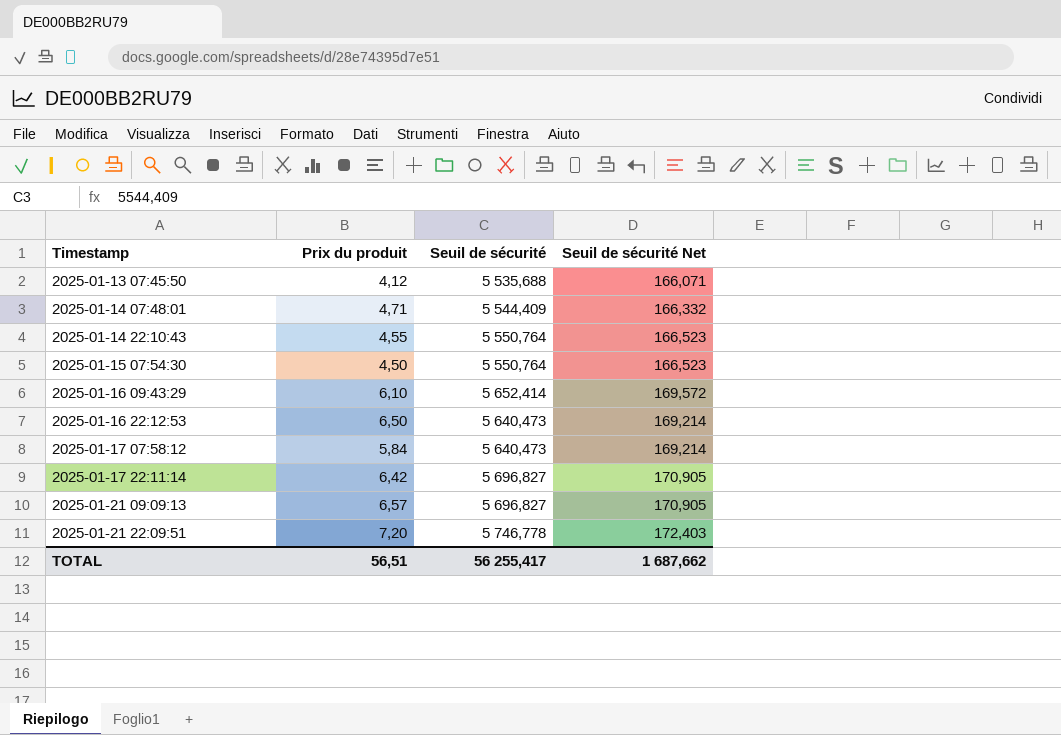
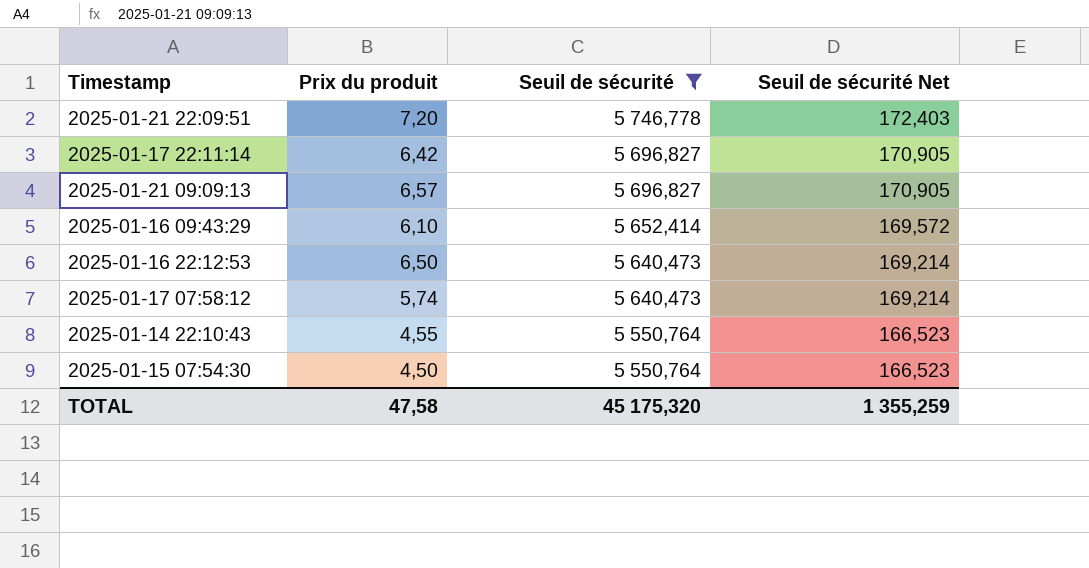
filter: none -> Seuil de sécurité >= 5 550,764
row order: Timestamp ascending -> Seuil de sécurité descending
2025-01-17 07:58:12 | Prix du produit: 5,84 -> 5,74
TOTAL | Prix du produit: 56,51 -> 47,58
TOTAL | Seuil de sécurité: 56 255,417 -> 45 175,320
TOTAL | Seuil de sécurité Net: 1 687,662 -> 1 355,259

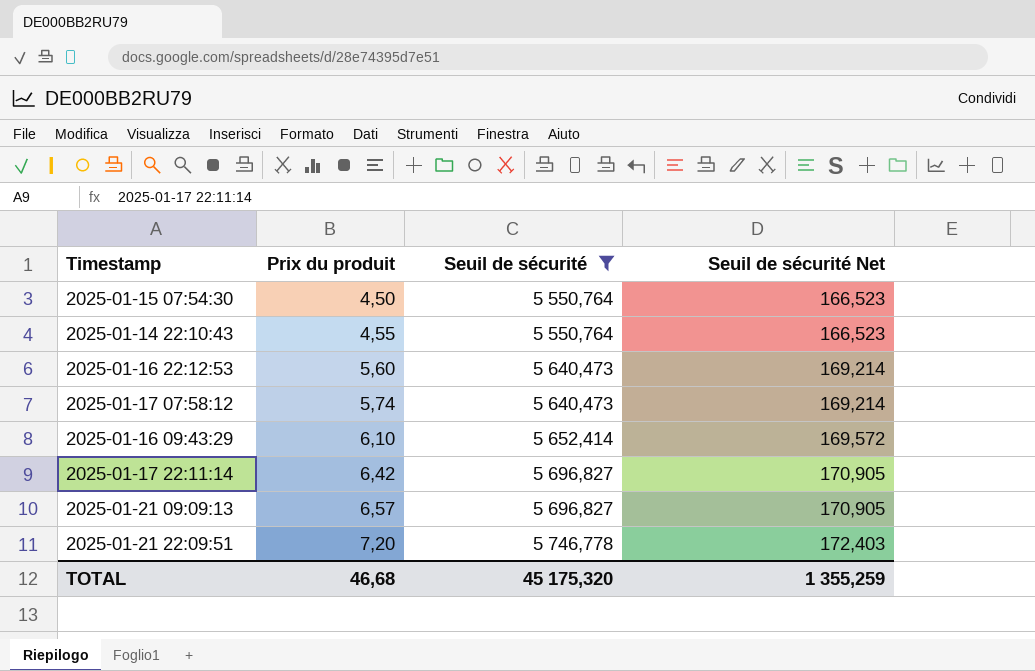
row order: Seuil de sécurité descending -> Prix du produit ascending
2025-01-16 22:12:53 | Prix du produit: 6,50 -> 5,60
TOTAL | Prix du produit: 47,58 -> 46,68

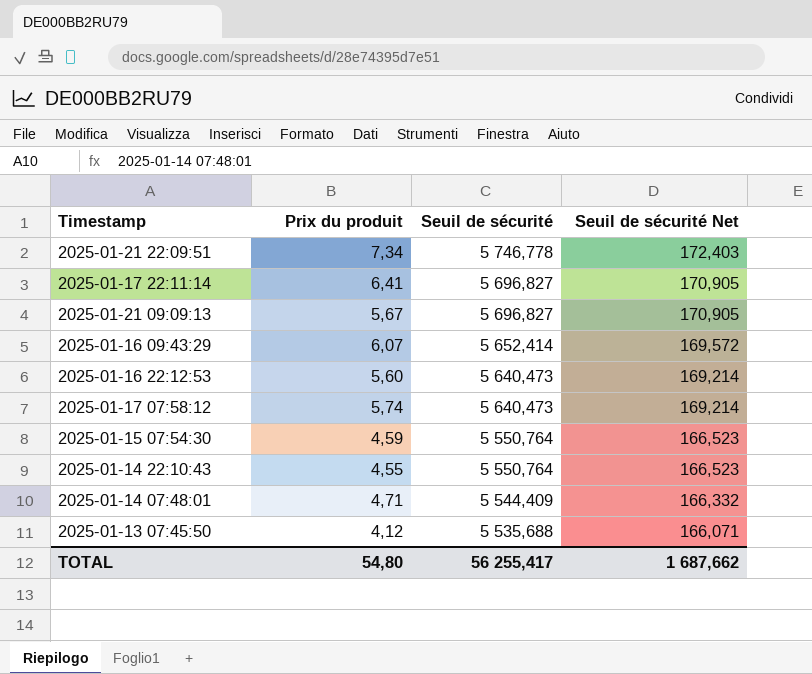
filter: Seuil de sécurité >= 5 550,764 -> none
row order: Prix du produit ascending -> Seuil de sécurité descending
2025-01-21 22:09:51 | Prix du produit: 7,20 -> 7,34
2025-01-17 22:11:14 | Prix du produit: 6,42 -> 6,41
2025-01-21 09:09:13 | Prix du produit: 6,57 -> 5,67
2025-01-16 09:43:29 | Prix du produit: 6,10 -> 6,07
2025-01-15 07:54:30 | Prix du produit: 4,50 -> 4,59
TOTAL | Prix du produit: 46,68 -> 54,80
TOTAL | Seuil de sécurité: 45 175,320 -> 56 255,417
TOTAL | Seuil de sécurité Net: 1 355,259 -> 1 687,662

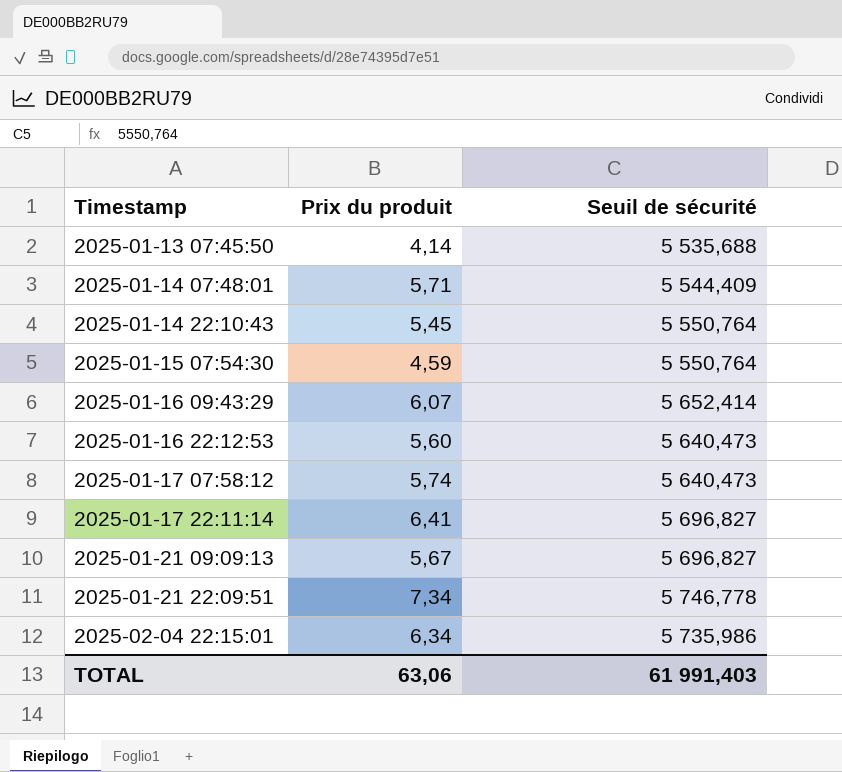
row order: Seuil de sécurité descending -> Timestamp ascending
column Seuil de sécurité Net | formula: [Seuil de sécurité] * 0,03 -> none
2025-01-13 07:45:50 | Prix du produit: 4,12 -> 4,14
2025-01-14 07:48:01 | Prix du produit: 4,71 -> 5,71
2025-01-14 22:10:43 | Prix du produit: 4,55 -> 5,45
row 2025-02-04 22:15:01: none -> 6,34 | 5 735,986
TOTAL | Prix du produit: 54,80 -> 63,06
TOTAL | Seuil de sécurité: 56 255,417 -> 61 991,403

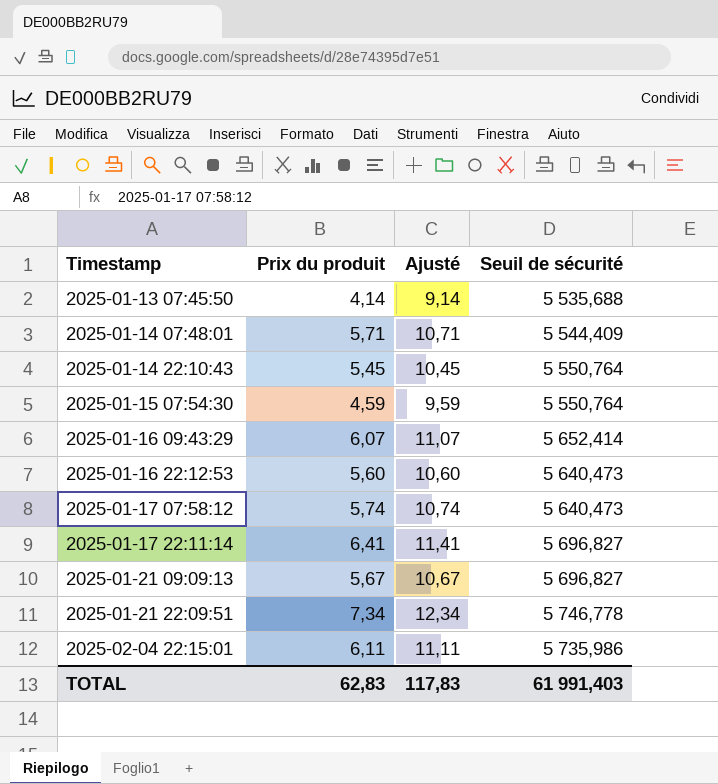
column Ajusté | formula: none -> [Prix du produit] + 5
2025-02-04 22:15:01 | Prix du produit: 6,34 -> 6,11
TOTAL | Prix du produit: 63,06 -> 62,83

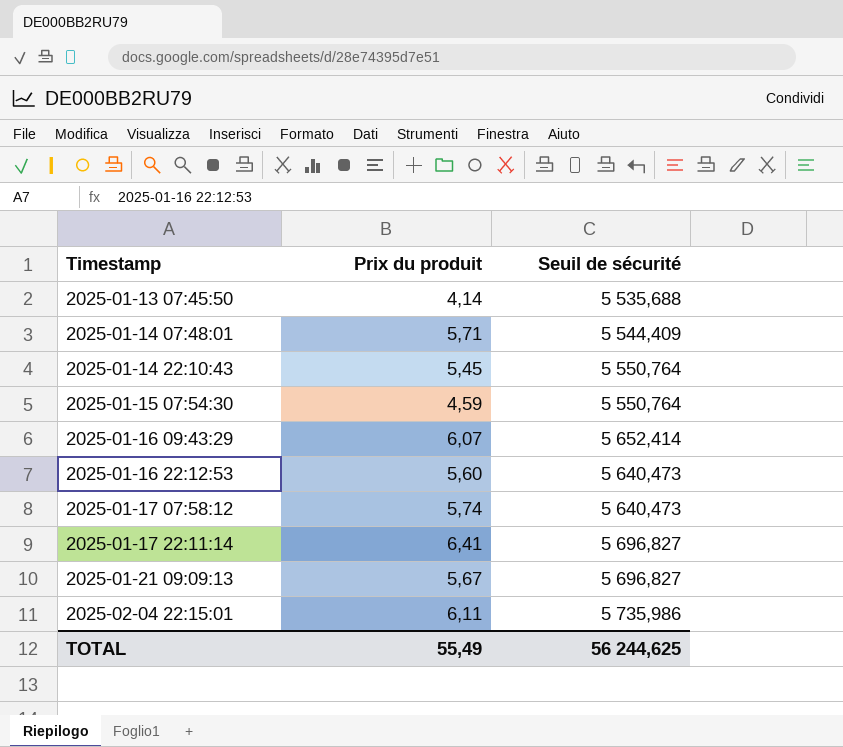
column Ajusté | formula: [Prix du produit] + 5 -> none
row 2025-01-21 22:09:51: 7,34 | 12,34 | 5 746,778 -> none
TOTAL | Prix du produit: 62,83 -> 55,49
TOTAL | Seuil de sécurité: 61 991,403 -> 56 244,625

